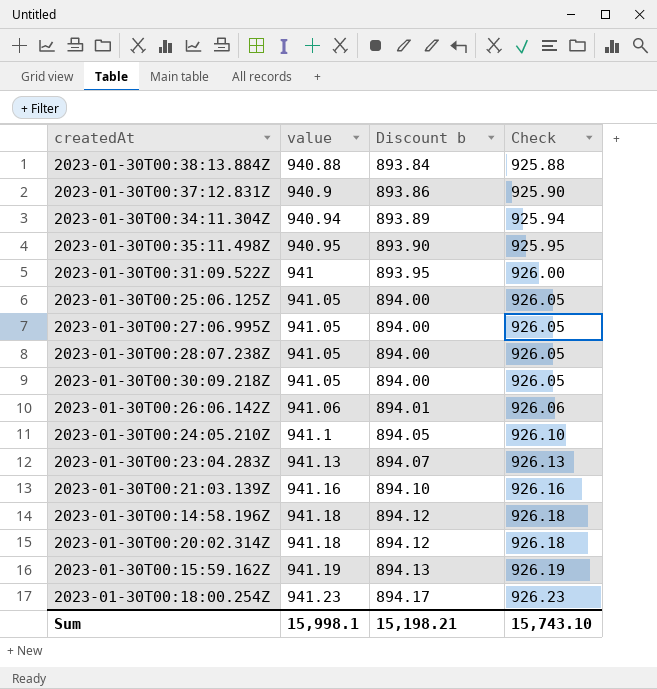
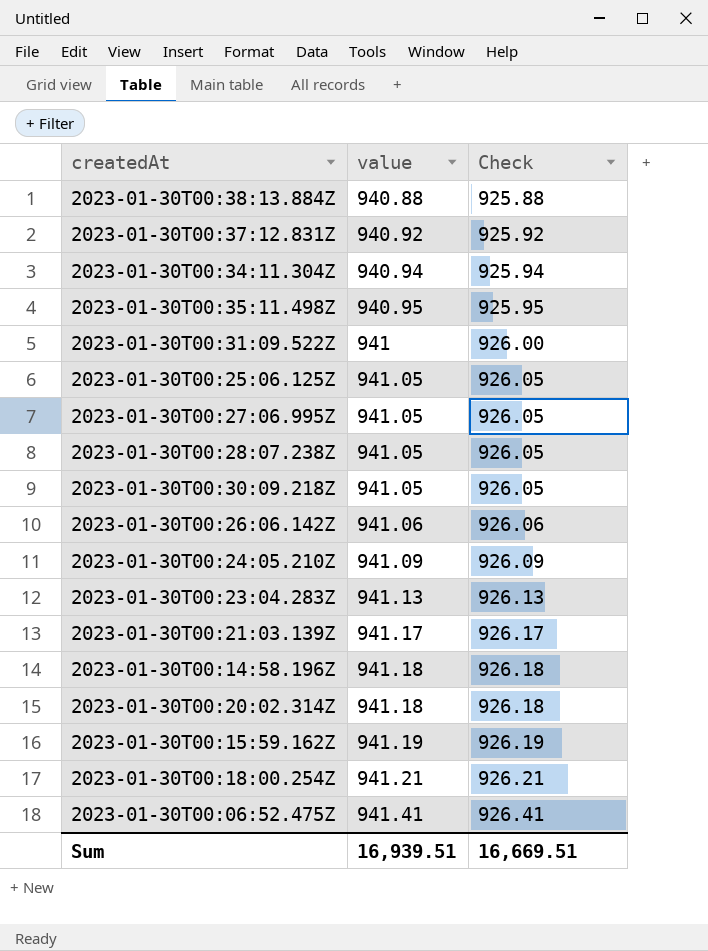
column Discount b | formula: [value] * 0.95 -> none
2023-01-30T00:37:12.831Z | value: 940.9 -> 940.92
2023-01-30T00:37:12.831Z | Check: 925.90 -> 925.92
2023-01-30T00:24:05.210Z | value: 941.1 -> 941.09
2023-01-30T00:24:05.210Z | Check: 926.10 -> 926.09
2023-01-30T00:21:03.139Z | value: 941.16 -> 941.17
2023-01-30T00:21:03.139Z | Check: 926.16 -> 926.17
2023-01-30T00:18:00.254Z | value: 941.23 -> 941.21
2023-01-30T00:18:00.254Z | Check: 926.23 -> 926.21
row 2023-01-30T00:06:52.475Z: none -> 941.41 | 926.41
Sum | value: 15,998.1 -> 16,939.51
Sum | Check: 15,743.10 -> 16,669.51

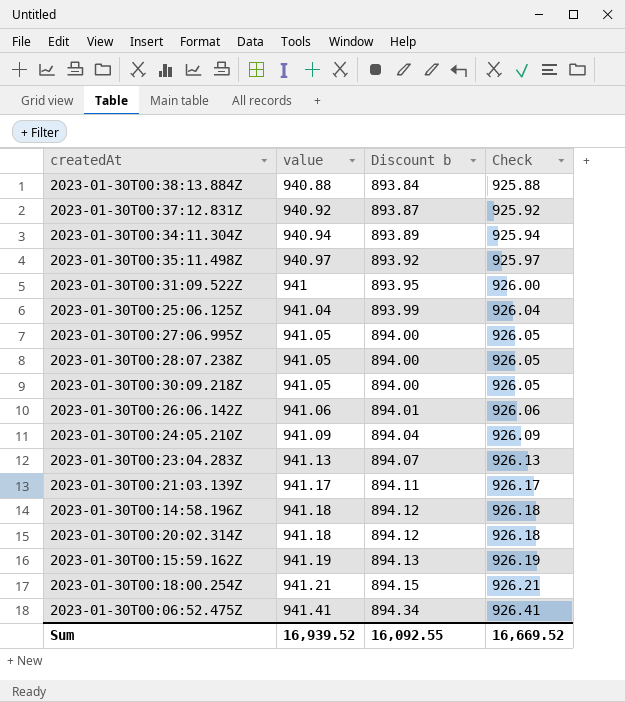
column Discount b | formula: none -> [value] * 0.95
2023-01-30T00:35:11.498Z | value: 940.95 -> 940.97
2023-01-30T00:35:11.498Z | Check: 925.95 -> 925.97
2023-01-30T00:25:06.125Z | value: 941.05 -> 941.04
2023-01-30T00:25:06.125Z | Check: 926.05 -> 926.04
Sum | value: 16,939.51 -> 16,939.52
Sum | Check: 16,669.51 -> 16,669.52

